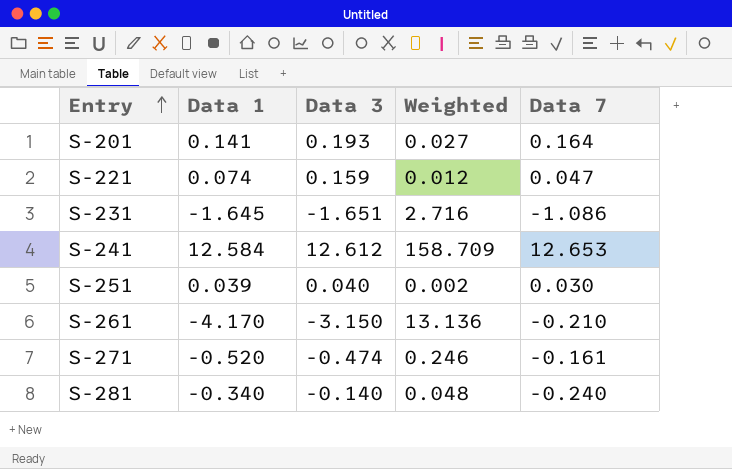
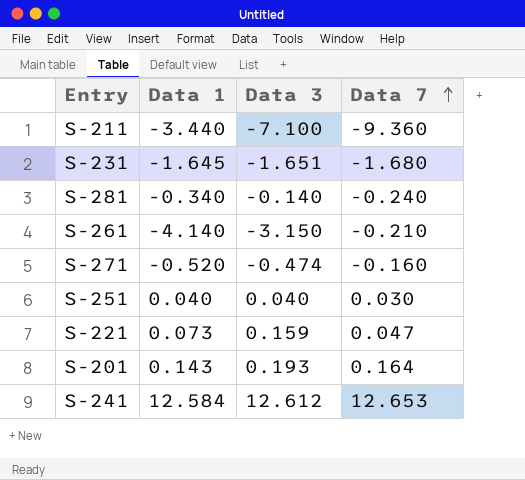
row order: Entry ascending -> Data 7 ascending
column Weighted | formula: [Data 1] * [Data 3] -> none
row S-211: none -> -3.440 | -7.100 | -9.360
S-231 | Data 7: -1.086 -> -1.680
S-261 | Data 1: -4.170 -> -4.140
S-271 | Data 7: -0.161 -> -0.160
S-251 | Data 1: 0.039 -> 0.040
S-221 | Data 1: 0.074 -> 0.073
S-201 | Data 1: 0.141 -> 0.143

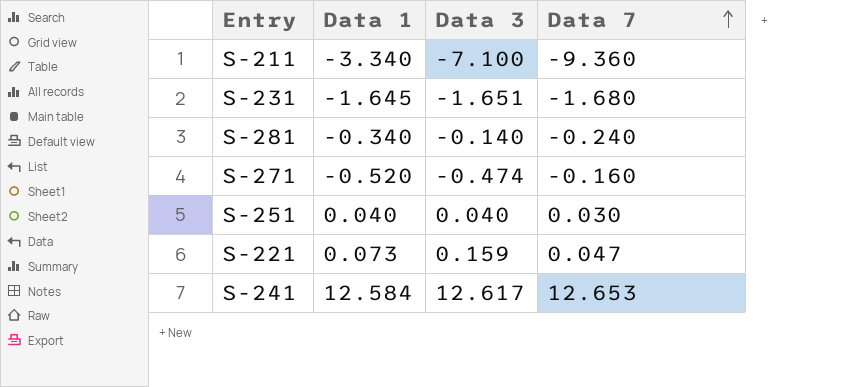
row S-261: -4.140 | -3.150 | -0.210 -> none
row S-201: 0.143 | 0.193 | 0.164 -> none
S-211 | Data 1: -3.440 -> -3.340
S-241 | Data 3: 12.612 -> 12.617

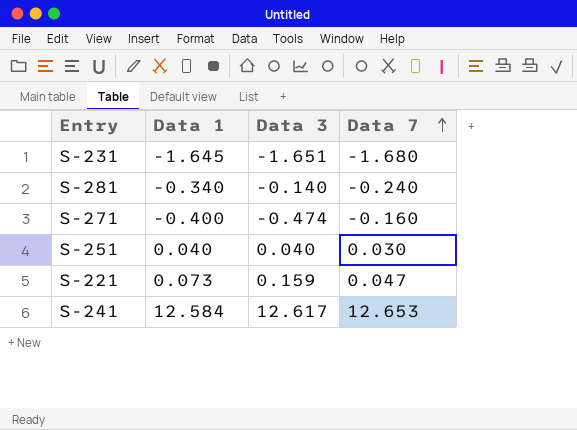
row S-211: -3.340 | -7.100 | -9.360 -> none
S-271 | Data 1: -0.520 -> -0.400

